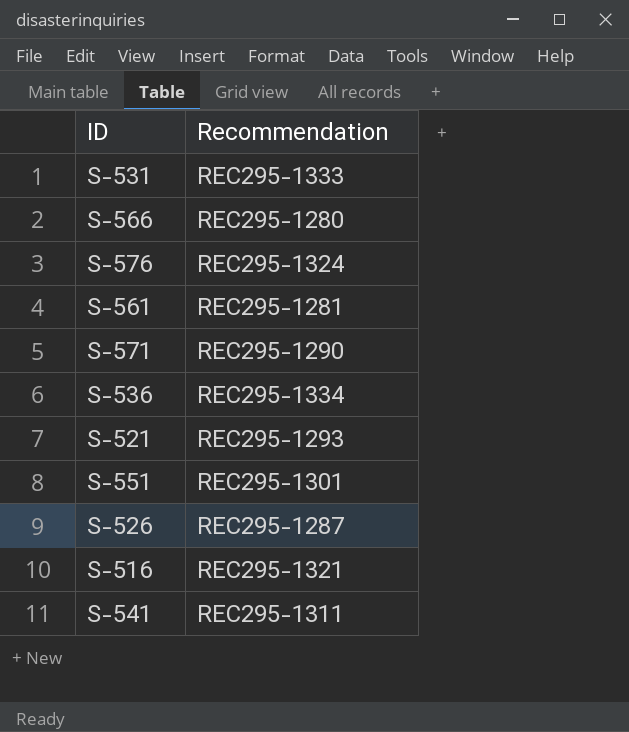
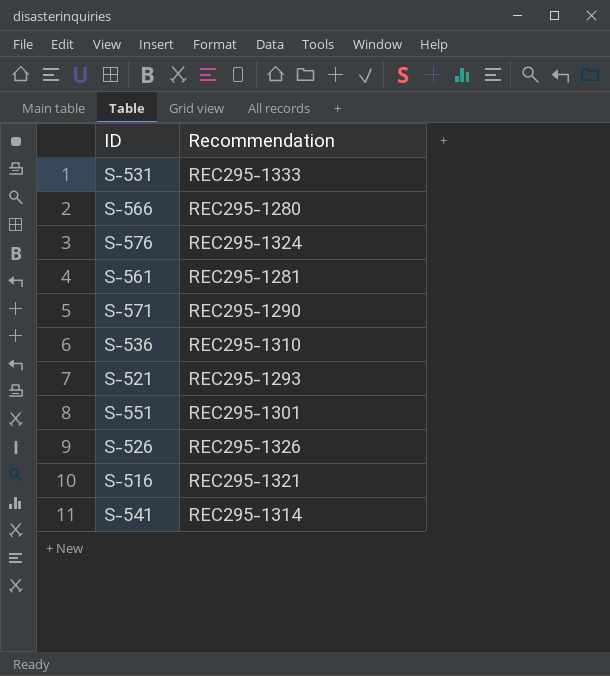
S-536 | Recommendation: REC295-1334 -> REC295-1310
S-526 | Recommendation: REC295-1287 -> REC295-1326
S-541 | Recommendation: REC295-1311 -> REC295-1314

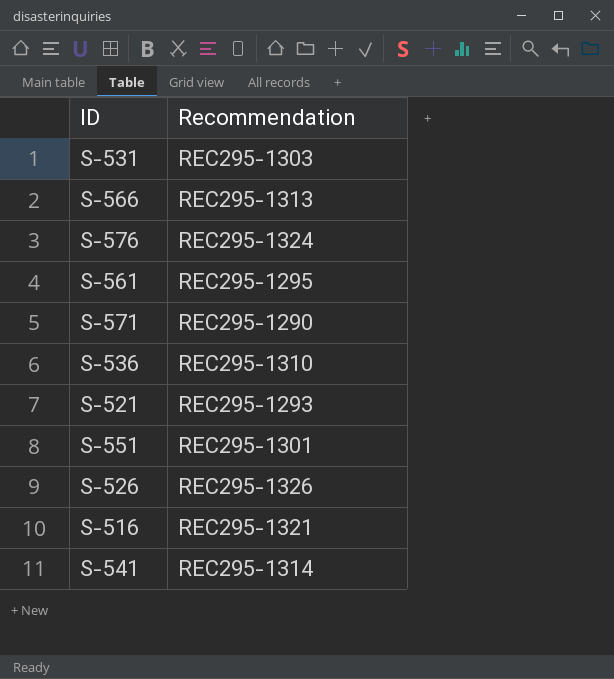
S-531 | Recommendation: REC295-1333 -> REC295-1303
S-566 | Recommendation: REC295-1280 -> REC295-1313
S-561 | Recommendation: REC295-1281 -> REC295-1295

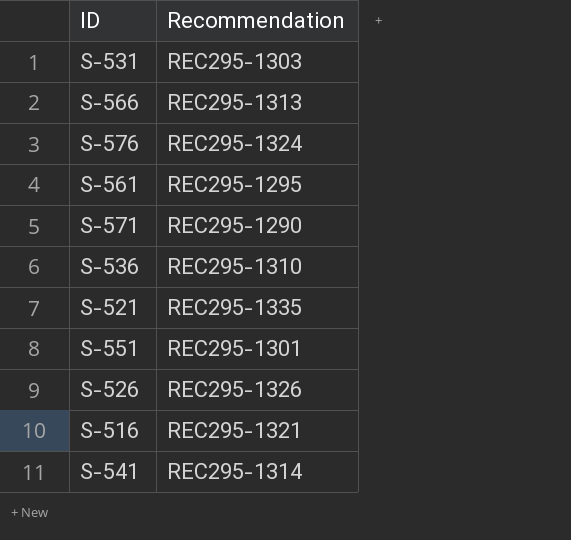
S-521 | Recommendation: REC295-1293 -> REC295-1335

